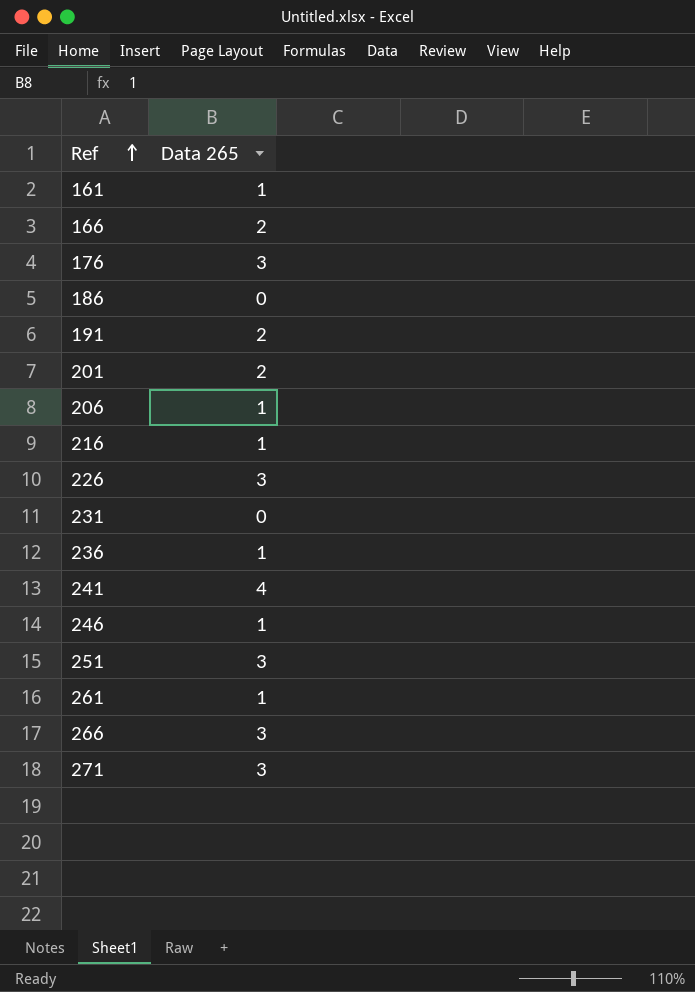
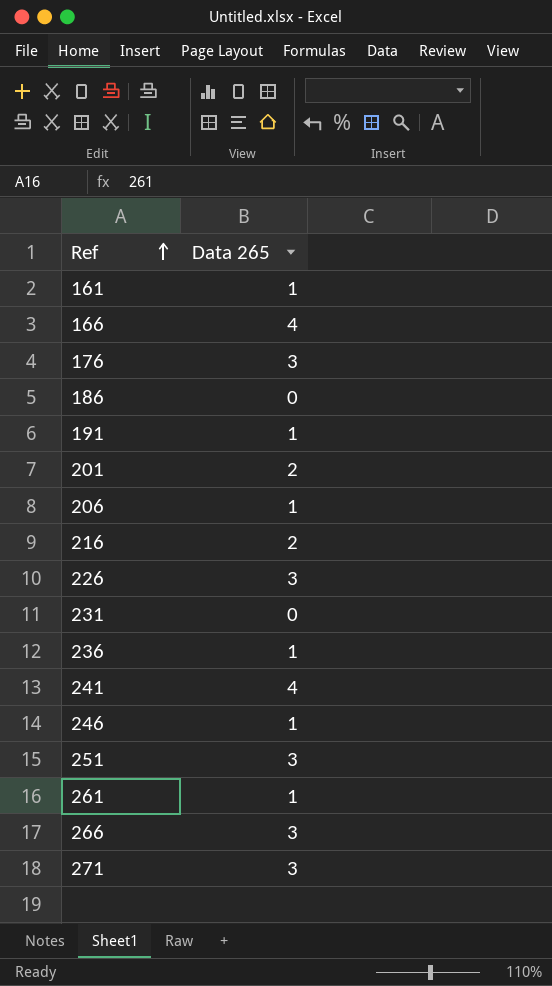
166 | Data 265: 2 -> 4
191 | Data 265: 2 -> 1
216 | Data 265: 1 -> 2

